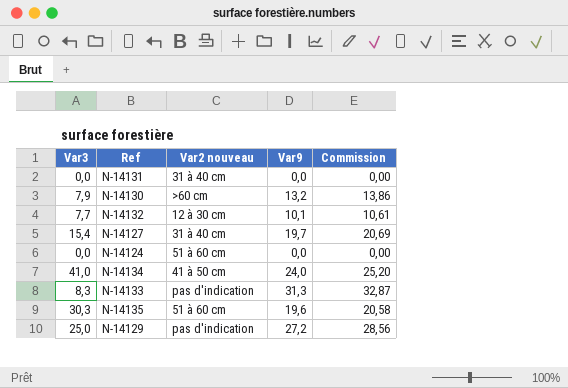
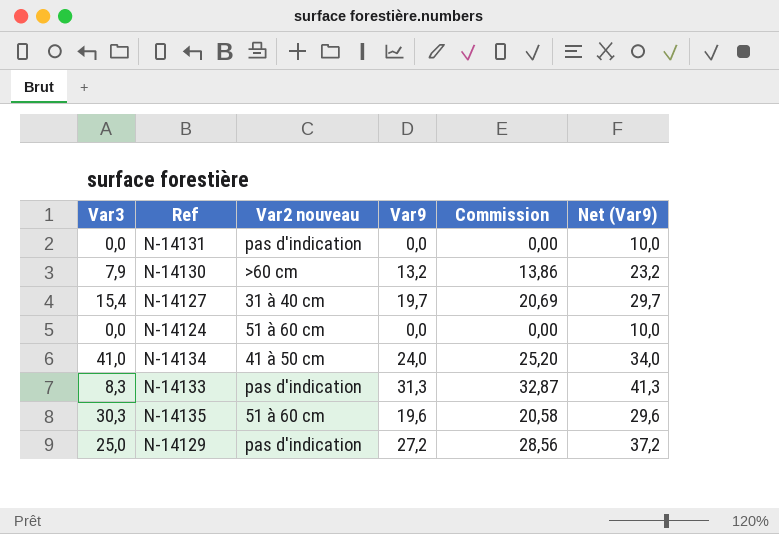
column Net (Var9) | formula: none -> [Var9] + 10
row N-14132: 7,7 | 12 à 30 cm | 10,1 | 10,61 -> none
N-14131 | Var2 nouveau: 31 à 40 cm -> pas d'indication

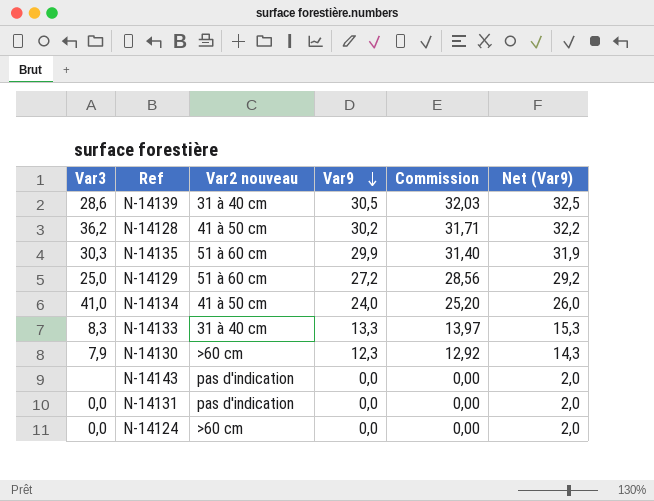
row order: none -> Var9 descending
column Net (Var9) | formula: [Var9] + 10 -> [Var9] + 2
row N-14127: 15,4 | 31 à 40 cm | 19,7 | 20,69 | 29,7 -> none
row N-14139: none -> 28,6 | 31 à 40 cm | 30,5 | 32,03 | 32,5
row N-14128: none -> 36,2 | 41 à 50 cm | 30,2 | 31,71 | 32,2
N-14135 | Var9: 19,6 -> 29,9
N-14135 | Commission: 20,58 -> 31,40
N-14129 | Var2 nouveau: pas d'indication -> 51 à 60 cm
N-14133 | Var2 nouveau: pas d'indication -> 31 à 40 cm
N-14133 | Var9: 31,3 -> 13,3
N-14133 | Commission: 32,87 -> 13,97
N-14130 | Var9: 13,2 -> 12,3
N-14130 | Commission: 13,86 -> 12,92
row N-14143: none -> none | pas d'indication | 0,0 | 0,00 | 2,0
N-14124 | Var2 nouveau: 51 à 60 cm -> >60 cm

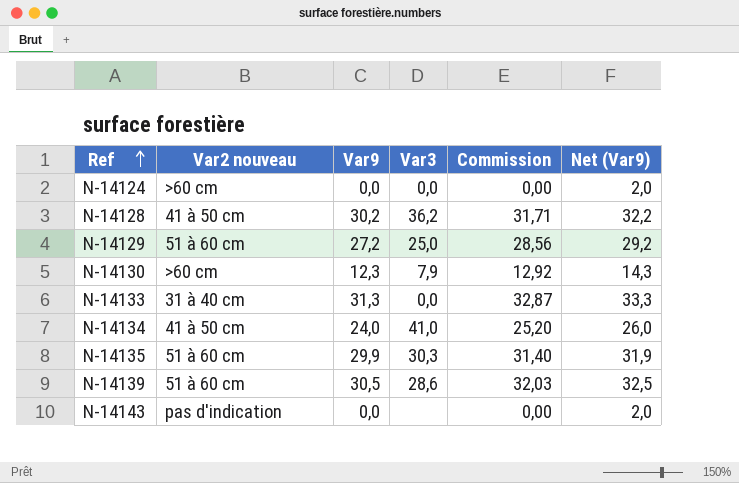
row order: Var9 descending -> Ref ascending
column Var3 | position: 1 -> 4
row N-14131: 0,0 | pas d'indication | 0,0 | 0,00 | 2,0 -> none
N-14133 | Var9: 13,3 -> 31,3
N-14133 | Var3: 8,3 -> 0,0
N-14133 | Commission: 13,97 -> 32,87
N-14133 | Net (Var9): 15,3 -> 33,3
N-14139 | Var2 nouveau: 31 à 40 cm -> 51 à 60 cm

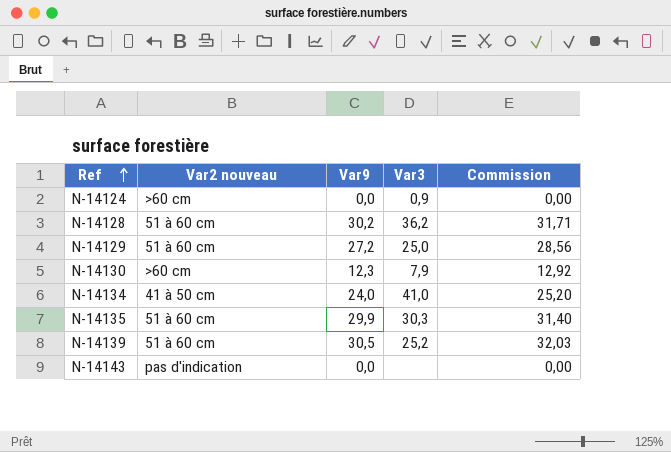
column Net (Var9) | formula: [Var9] + 2 -> none
row N-14133: 31 à 40 cm | 31,3 | 0,0 | 32,87 | 33,3 -> none
N-14124 | Var3: 0,0 -> 0,9
N-14128 | Var2 nouveau: 41 à 50 cm -> 51 à 60 cm
N-14139 | Var3: 28,6 -> 25,2

